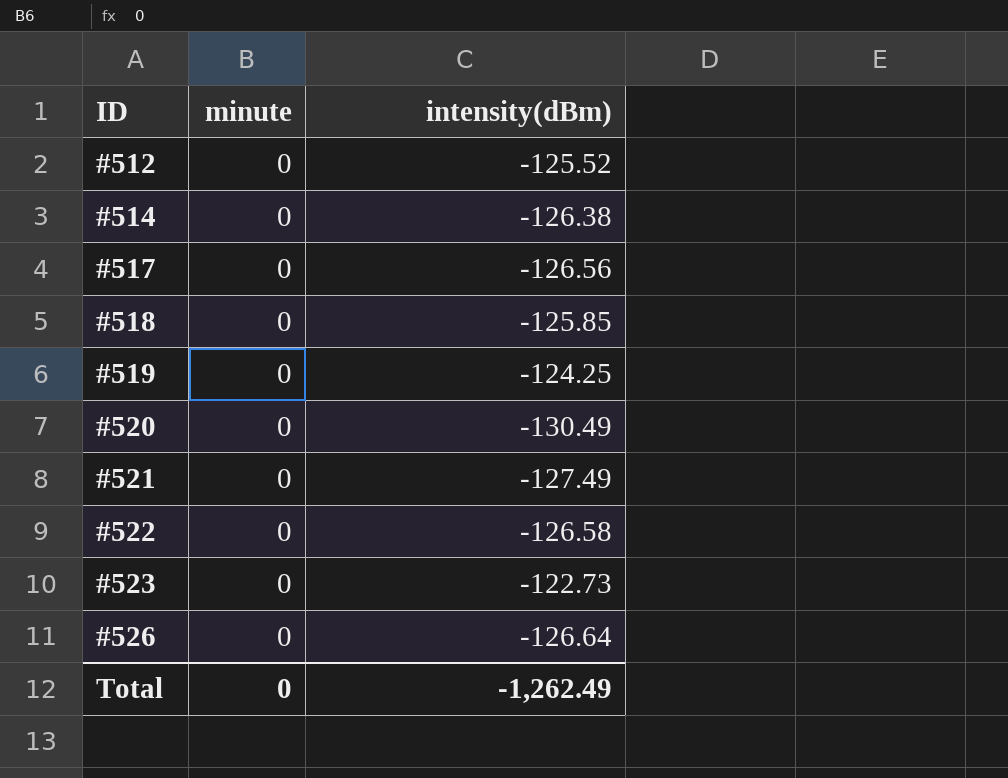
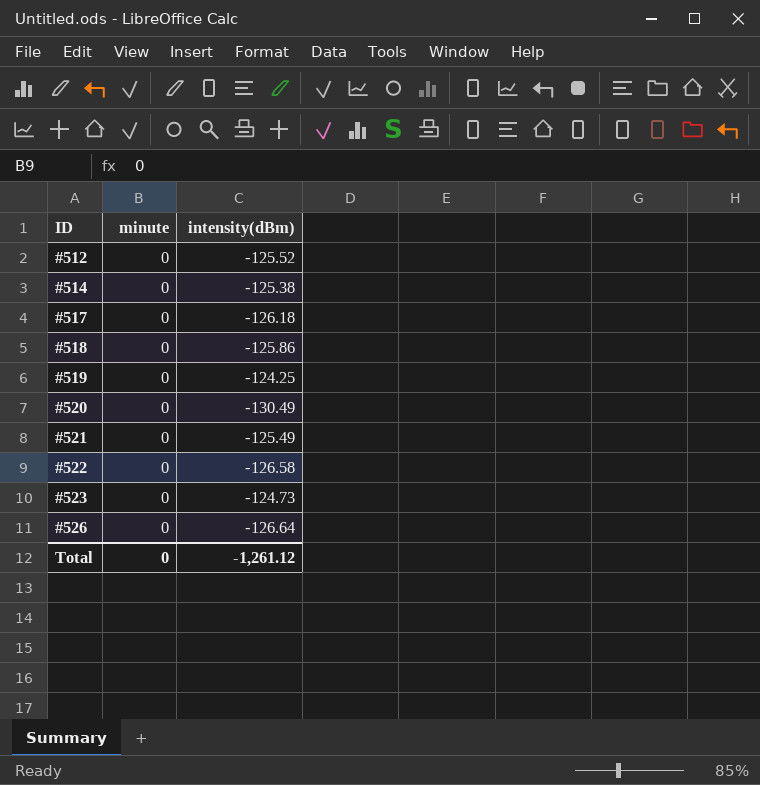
#514 | intensity(dBm): -126.38 -> -125.38
#517 | intensity(dBm): -126.56 -> -126.18
#518 | intensity(dBm): -125.85 -> -125.86
#521 | intensity(dBm): -127.49 -> -125.49
#523 | intensity(dBm): -122.73 -> -124.73
Total | intensity(dBm): -1,262.49 -> -1,261.12

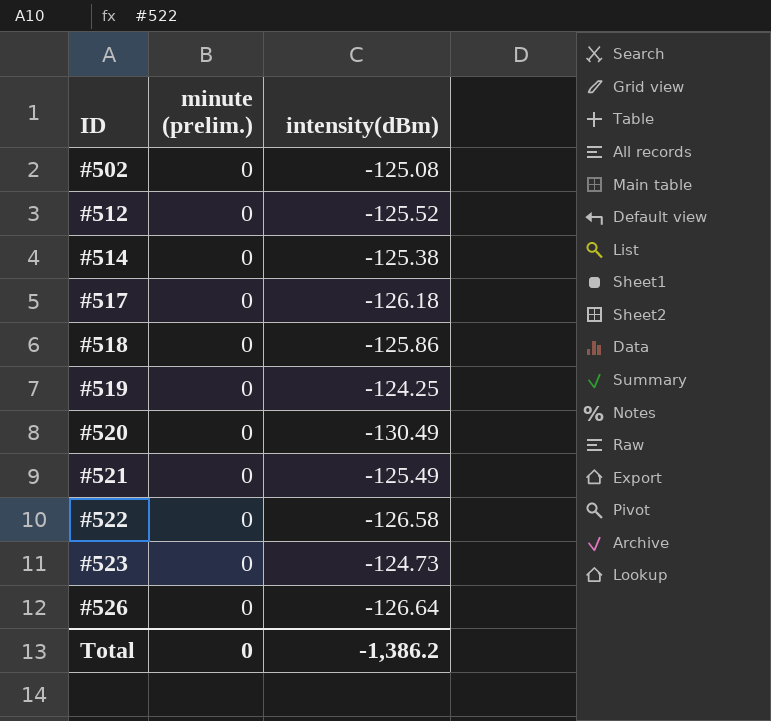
column name: minute -> minute (prelim.)
row #502: none -> 0 | -125.08
Total | intensity(dBm): -1,261.12 -> -1,386.2

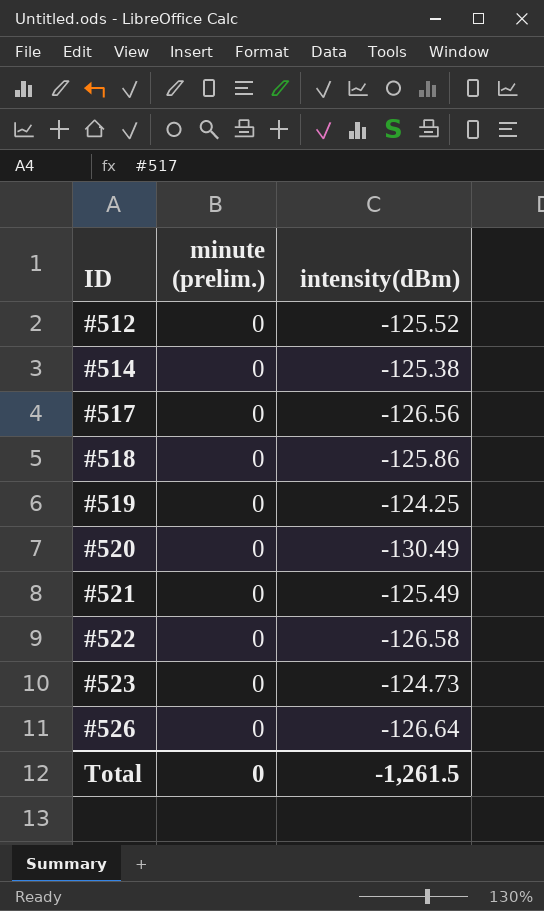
row #502: 0 | -125.08 -> none
#517 | intensity(dBm): -126.18 -> -126.56
Total | intensity(dBm): -1,386.2 -> -1,261.5

